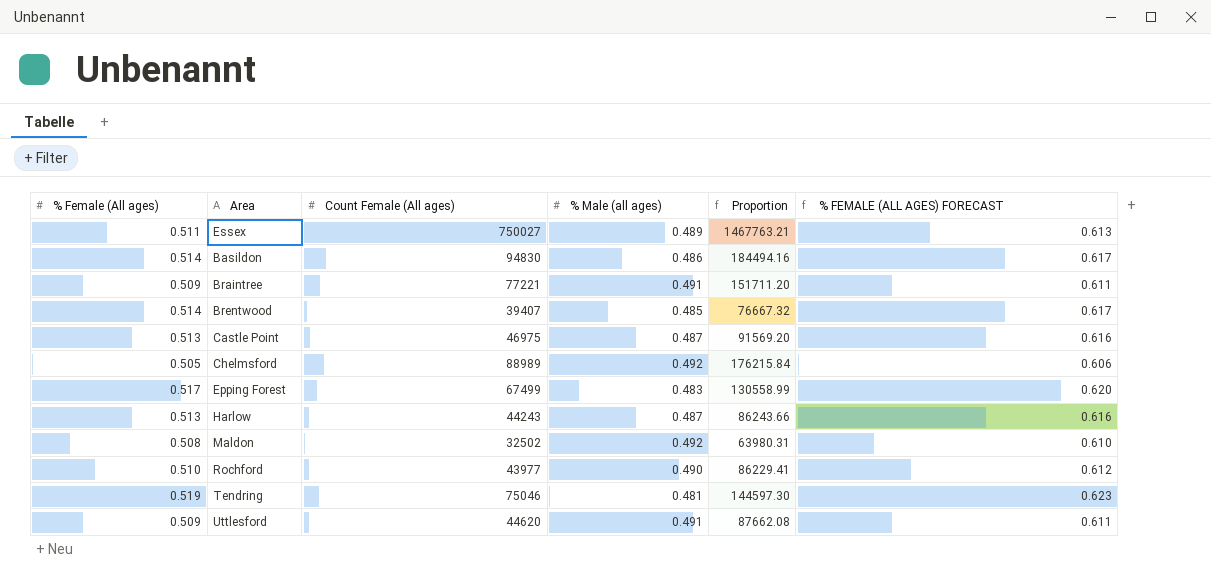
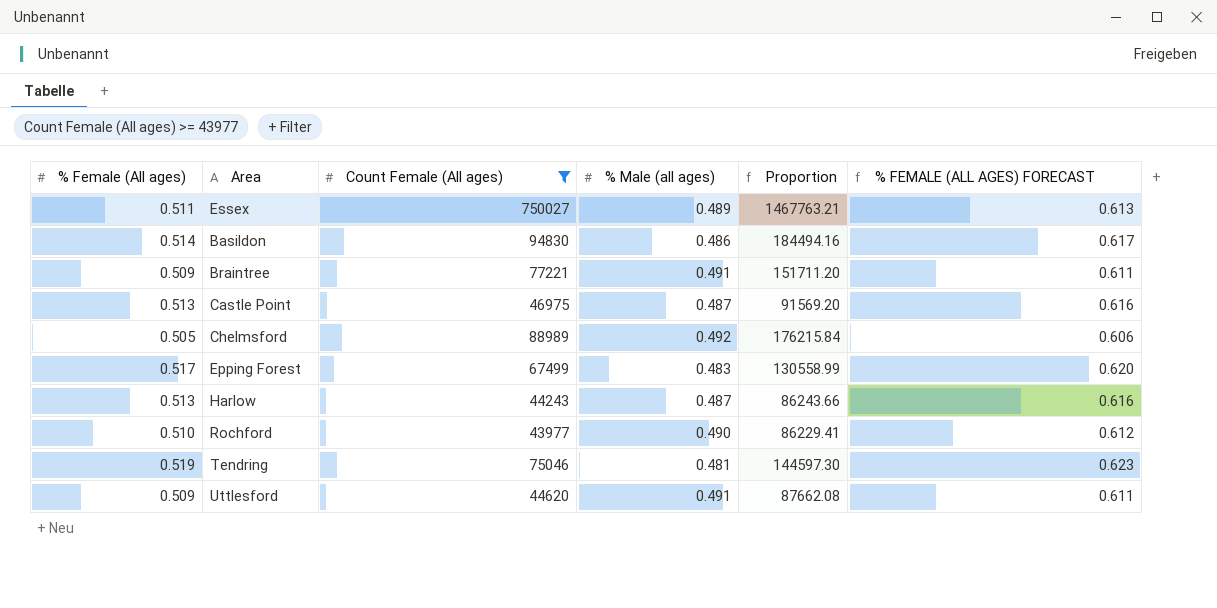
filter: none -> Count Female (All ages) >= 43977

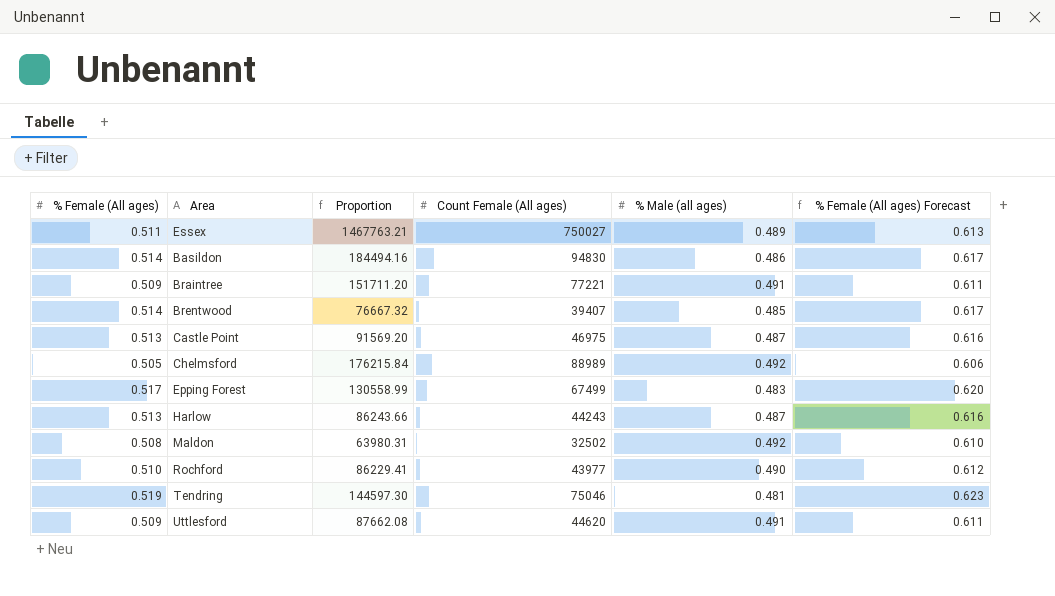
filter: Count Female (All ages) >= 43977 -> none
column Proportion | position: 5 -> 3
column name: % FEMALE (ALL AGES) FORECAST -> % Female (All ages) Forecast

